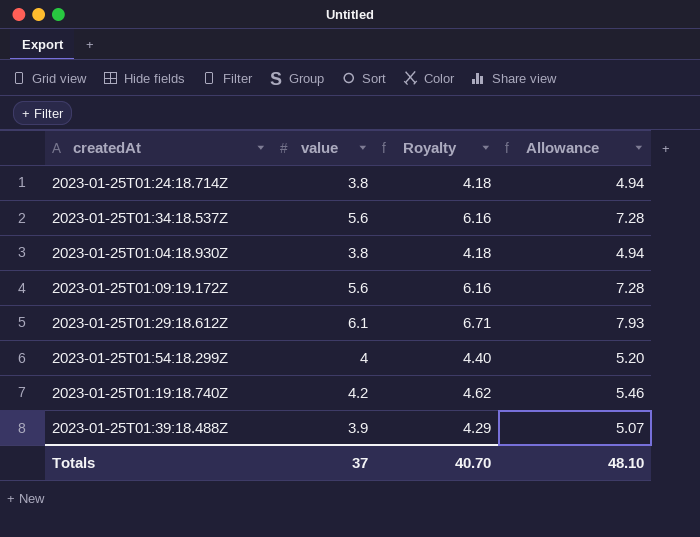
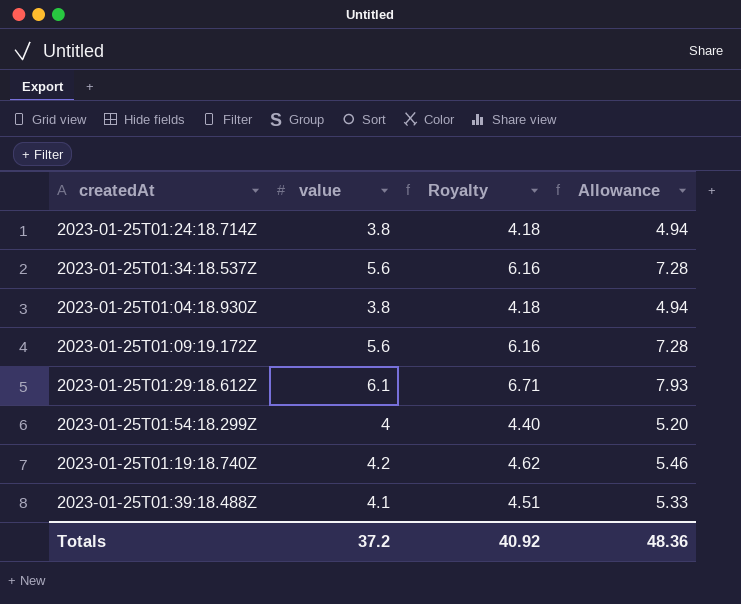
2023-01-25T01:39:18.488Z | value: 3.9 -> 4.1
2023-01-25T01:39:18.488Z | Royalty: 4.29 -> 4.51
2023-01-25T01:39:18.488Z | Allowance: 5.07 -> 5.33
Totals | value: 37 -> 37.2
Totals | Royalty: 40.70 -> 40.92
Totals | Allowance: 48.10 -> 48.36

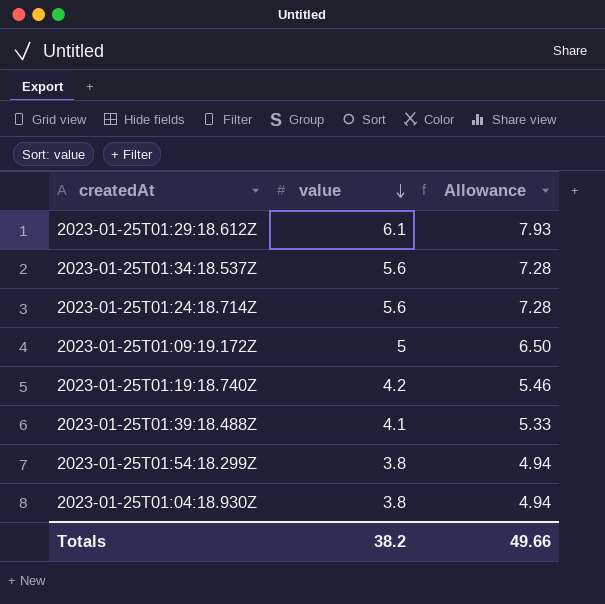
row order: none -> value descending
column Royalty | formula: [value] * 1.1 -> none
2023-01-25T01:24:18.714Z | value: 3.8 -> 5.6
2023-01-25T01:24:18.714Z | Allowance: 4.94 -> 7.28
2023-01-25T01:09:19.172Z | value: 5.6 -> 5
2023-01-25T01:09:19.172Z | Allowance: 7.28 -> 6.50
2023-01-25T01:54:18.299Z | value: 4 -> 3.8
2023-01-25T01:54:18.299Z | Allowance: 5.20 -> 4.94
Totals | value: 37.2 -> 38.2
Totals | Allowance: 48.36 -> 49.66

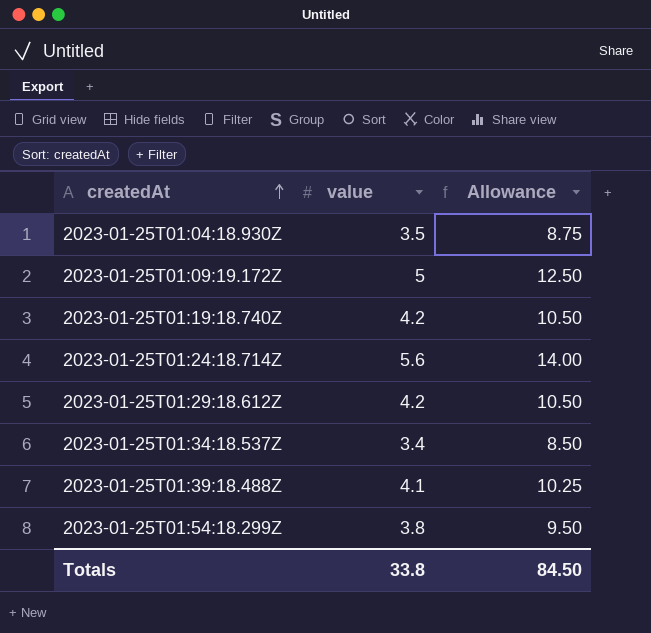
row order: value descending -> createdAt ascending
column Allowance | formula: [value] * 1.3 -> [value] * 2.5
2023-01-25T01:04:18.930Z | value: 3.8 -> 3.5
2023-01-25T01:29:18.612Z | value: 6.1 -> 4.2
2023-01-25T01:34:18.537Z | value: 5.6 -> 3.4
Totals | value: 38.2 -> 33.8
Totals | Allowance: 49.66 -> 84.50

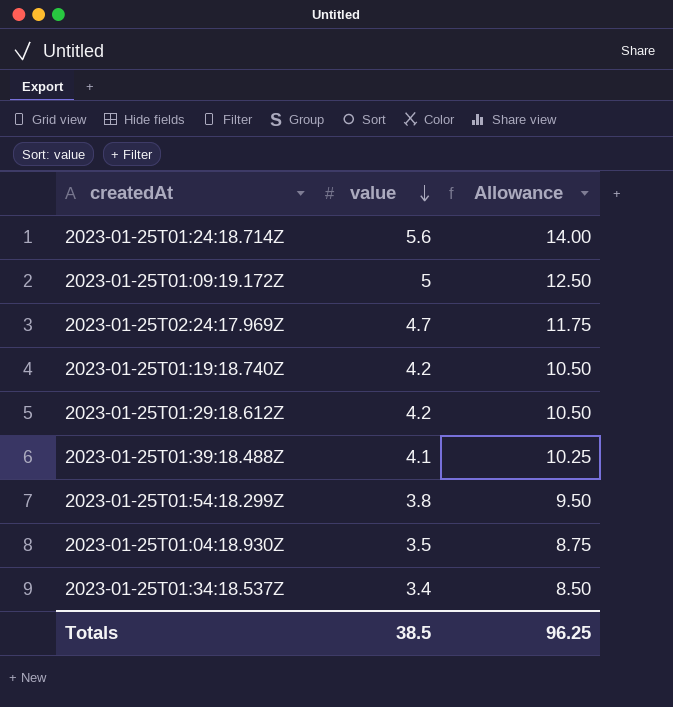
row order: createdAt ascending -> value descending
row 2023-01-25T02:24:17.969Z: none -> 4.7 | 11.75
Totals | value: 33.8 -> 38.5
Totals | Allowance: 84.50 -> 96.25

